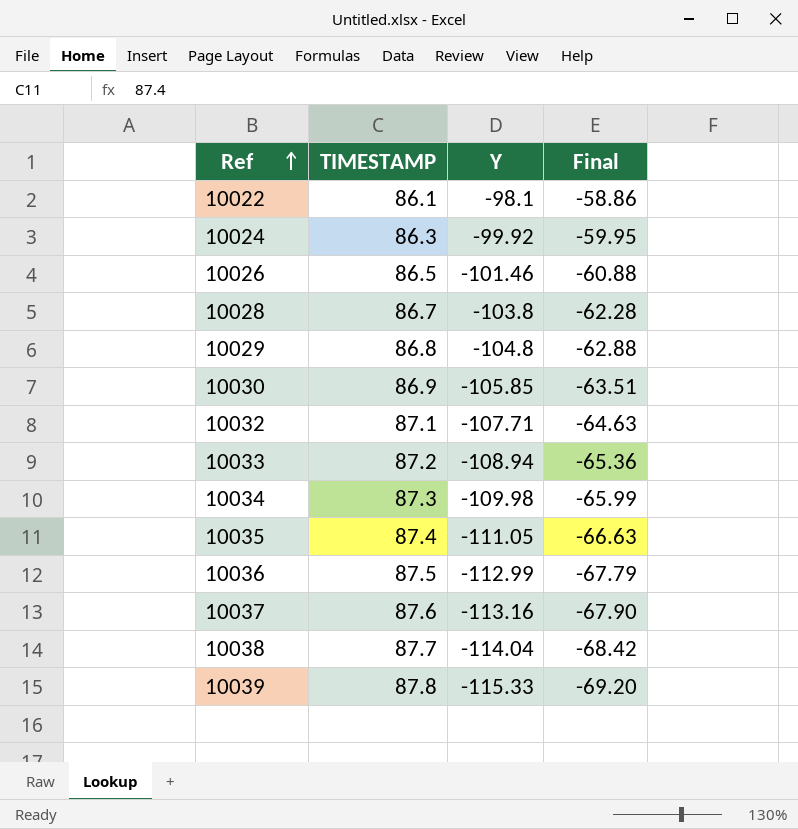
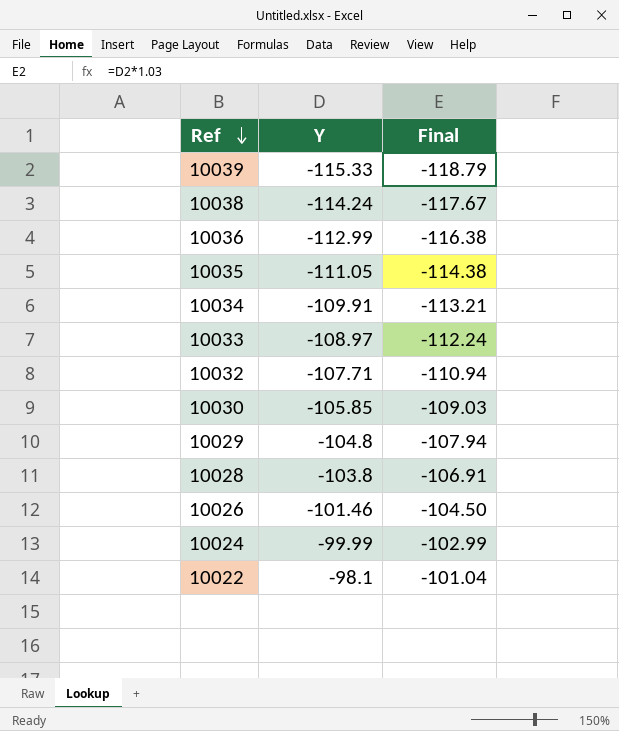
row order: Ref ascending -> Ref descending
column TIMESTAMP | position: 2 -> none
column Final | formula: [Y] * 0.6 -> [Y] * 1.03
row 10037: 87.6 | -113.16 | -67.90 -> none
10038 | Y: -114.04 -> -114.24
10034 | Y: -109.98 -> -109.91
10033 | Y: -108.94 -> -108.97
10024 | Y: -99.92 -> -99.99

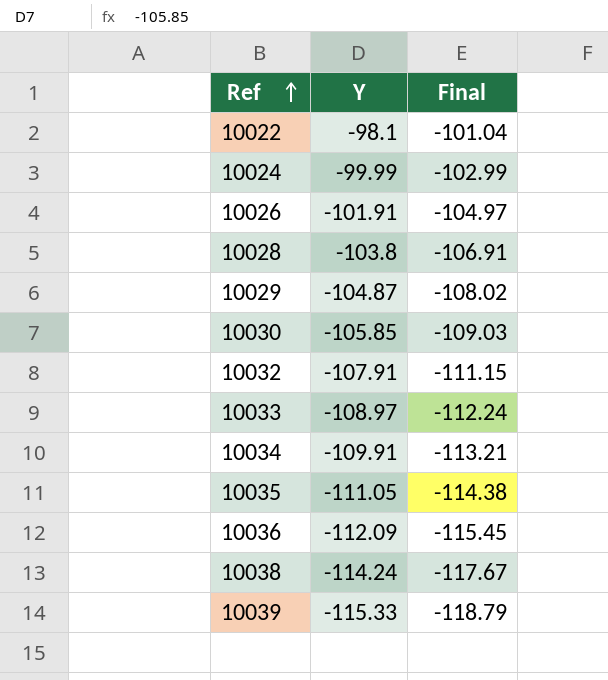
row order: Ref descending -> Ref ascending
10026 | Y: -101.46 -> -101.91
10026 | Final: -104.50 -> -104.97
10029 | Y: -104.8 -> -104.87
10029 | Final: -107.94 -> -108.02
10032 | Y: -107.71 -> -107.91
10032 | Final: -110.94 -> -111.15
10036 | Y: -112.99 -> -112.09
10036 | Final: -116.38 -> -115.45

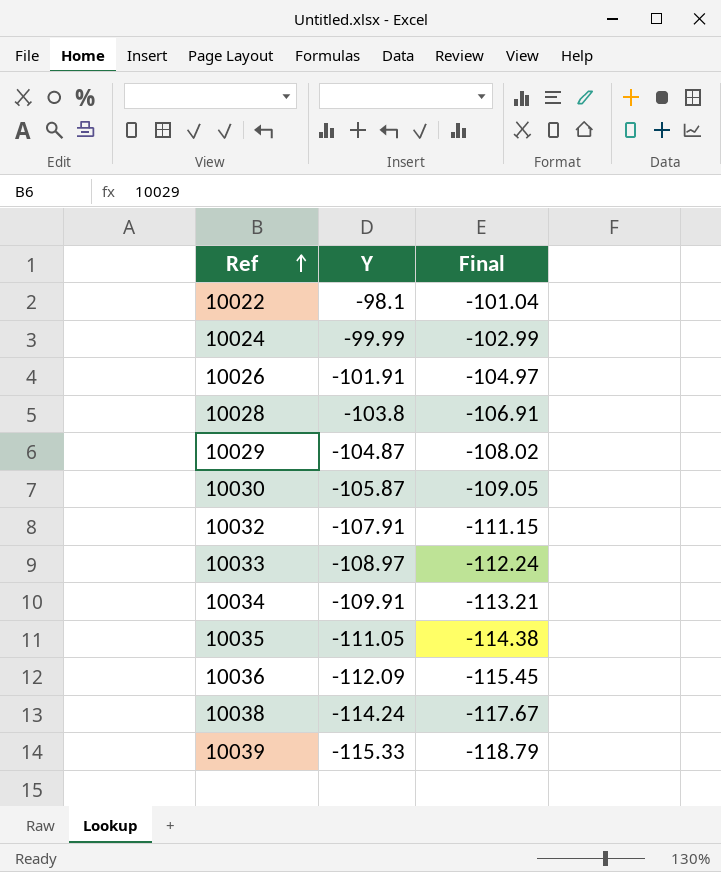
10030 | Y: -105.85 -> -105.87
10030 | Final: -109.03 -> -109.05

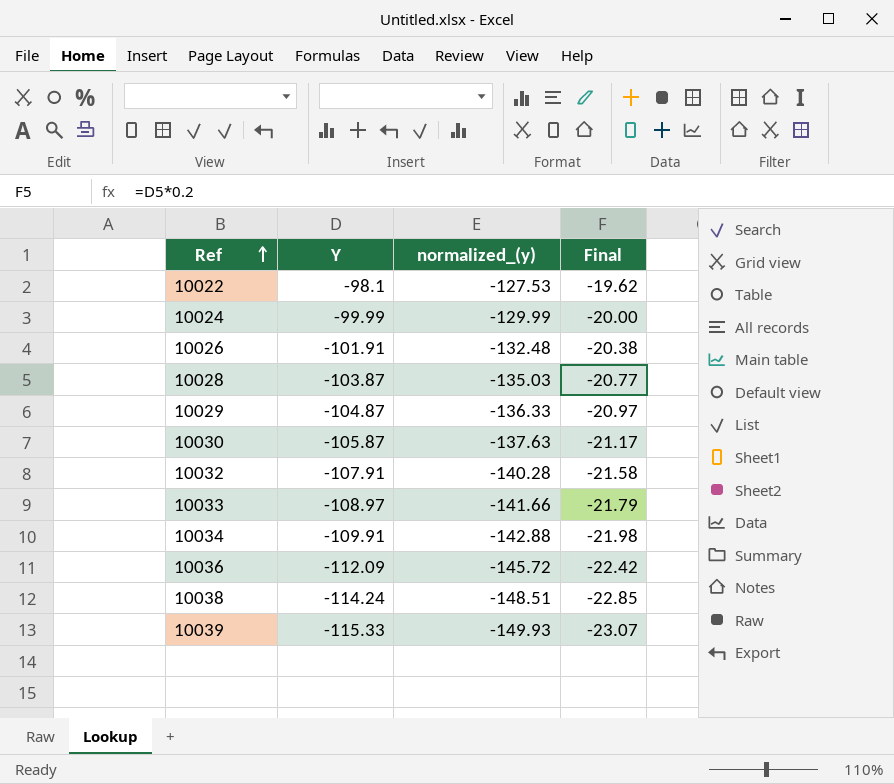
column normalized_(y) | formula: none -> [Y] * 1.3
column Final | formula: [Y] * 1.03 -> [Y] * 0.2
row 10035: -111.05 | -114.38 -> none
10028 | Y: -103.8 -> -103.87

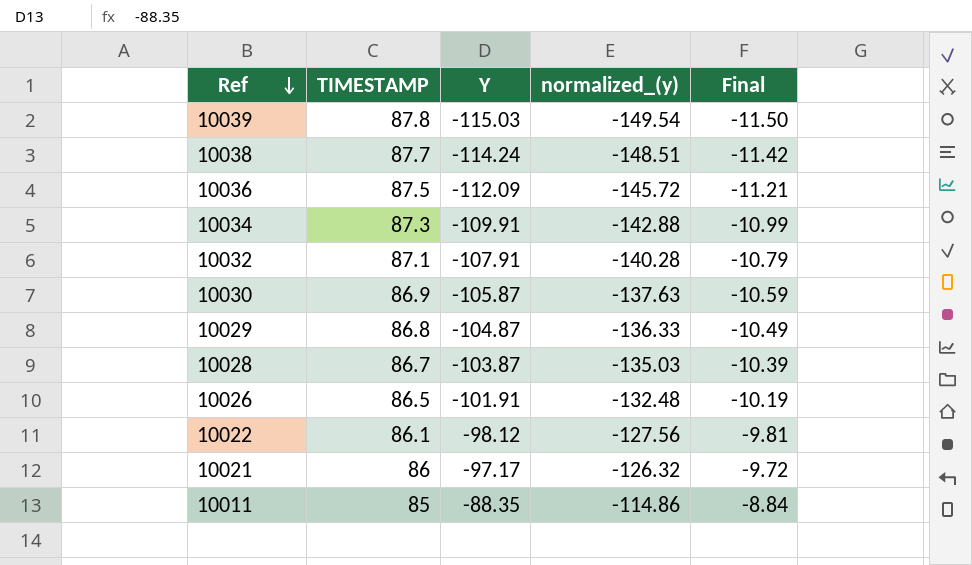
row order: Ref ascending -> Ref descending
column TIMESTAMP | position: none -> 2
column Final | formula: [Y] * 0.2 -> [Y] * 0.1
row 10024: -99.99 | -129.99 | -20.00 -> none
row 10033: -108.97 | -141.66 | -21.79 -> none
10039 | Y: -115.33 -> -115.03
10039 | normalized_(y): -149.93 -> -149.54
10022 | Y: -98.1 -> -98.12
10022 | normalized_(y): -127.53 -> -127.56
row 10021: none -> 86 | -97.17 | -126.32 | -9.72
row 10011: none -> 85 | -88.35 | -114.86 | -8.84

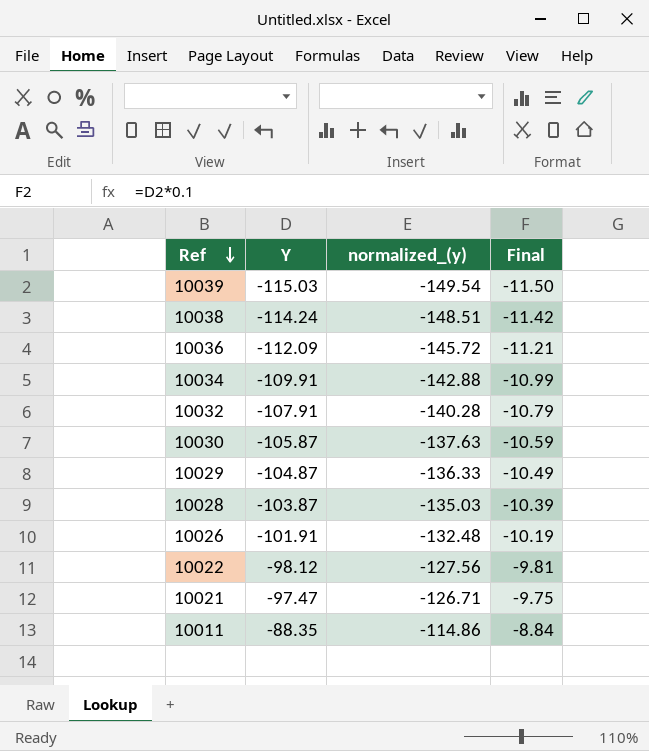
column TIMESTAMP | position: 2 -> none
10021 | Y: -97.17 -> -97.47
10021 | normalized_(y): -126.32 -> -126.71
10021 | Final: -9.72 -> -9.75

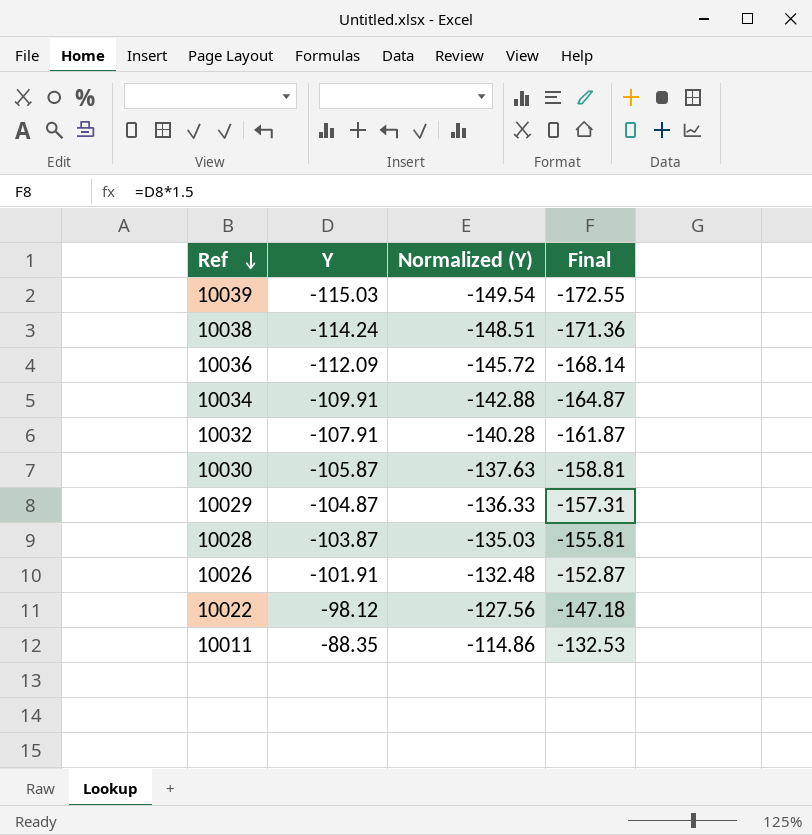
column name: normalized_(y) -> Normalized (Y)
column Final | formula: [Y] * 0.1 -> [Y] * 1.5
row 10021: -97.47 | -126.71 | -9.75 -> none

